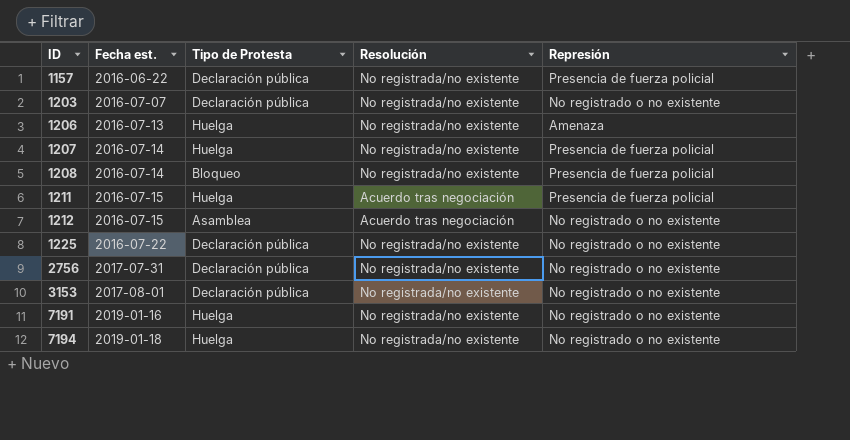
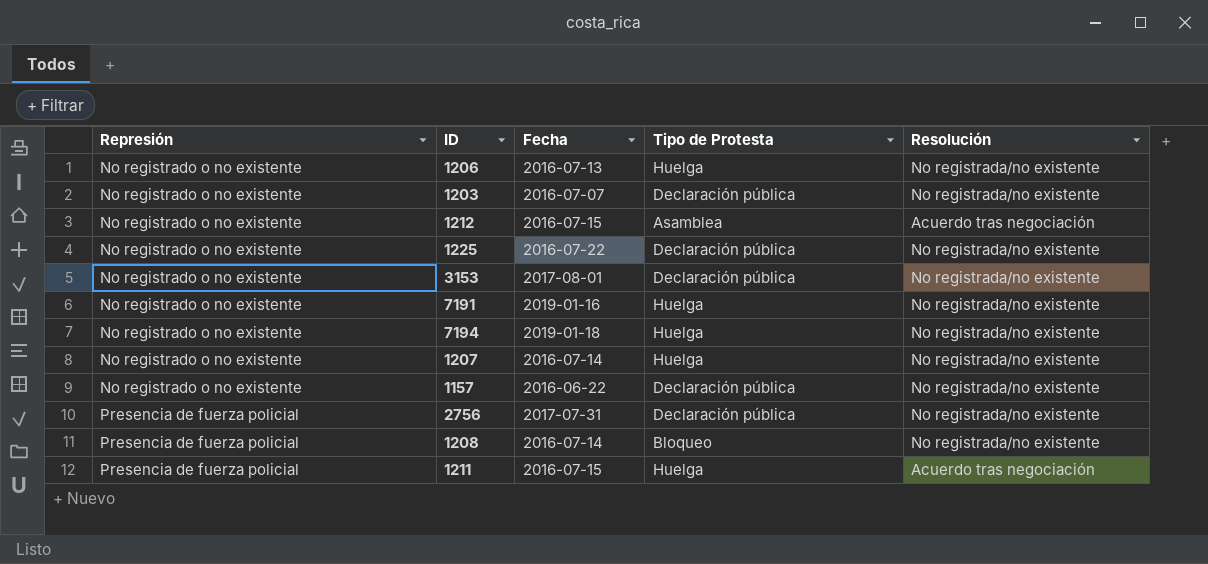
row order: ID ascending -> Represión ascending
column Represión | position: 5 -> 1
column name: Fecha est. -> Fecha
1206 | Represión: Amenaza -> No registrado o no existente
1207 | Represión: Presencia de fuerza policial -> No registrado o no existente
1157 | Represión: Presencia de fuerza policial -> No registrado o no existente
2756 | Represión: No registrado o no existente -> Presencia de fuerza policial

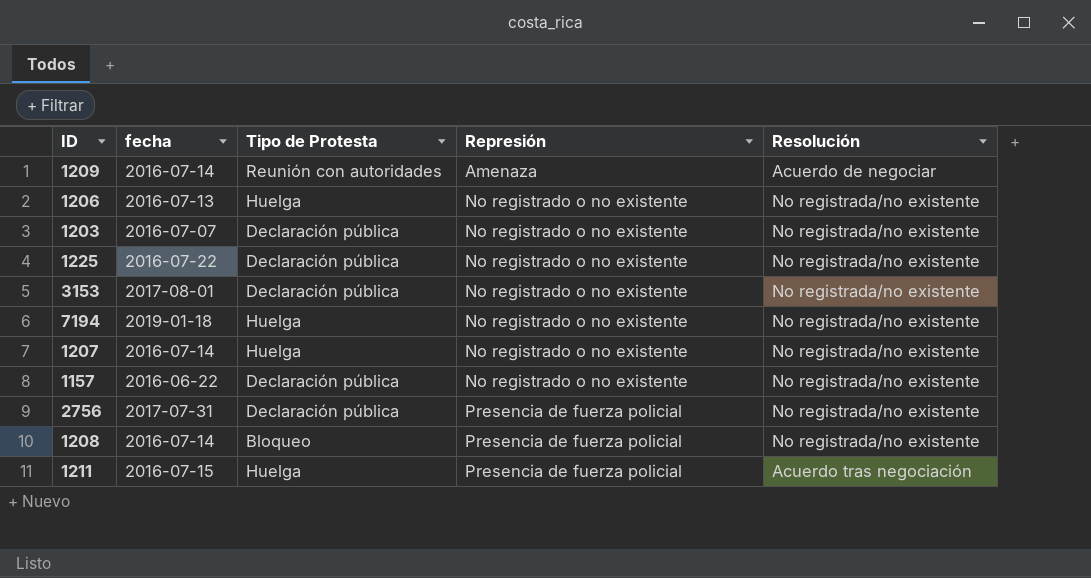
column name: Fecha -> fecha
column Represión | position: 1 -> 4
row 1212: No registrado o no existente | 2016-07-15 | Asamblea | Acuerdo tras negociación -> none
row 7191: No registrado o no existente | 2019-01-16 | Huelga | No registrada/no existente -> none
row 1209: none -> 2016-07-14 | Reunión con autoridades | Amenaza | Acuerdo de negociar

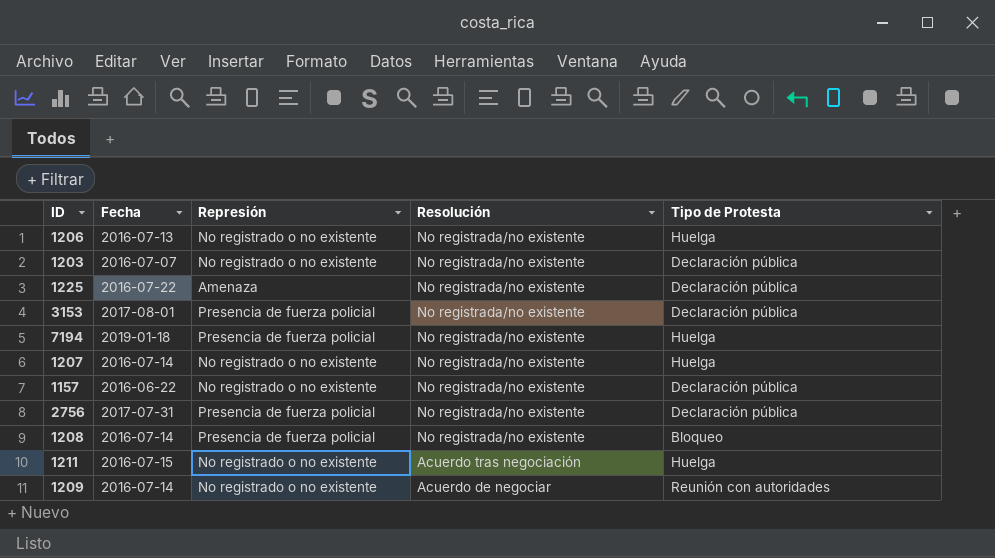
row order: Represión ascending -> Resolución descending
column name: fecha -> Fecha
column Tipo de Protesta | position: 3 -> 5
1225 | Represión: No registrado o no existente -> Amenaza
3153 | Represión: No registrado o no existente -> Presencia de fuerza policial
7194 | Represión: No registrado o no existente -> Presencia de fuerza policial
1211 | Represión: Presencia de fuerza policial -> No registrado o no existente
1209 | Represión: Amenaza -> No registrado o no existente

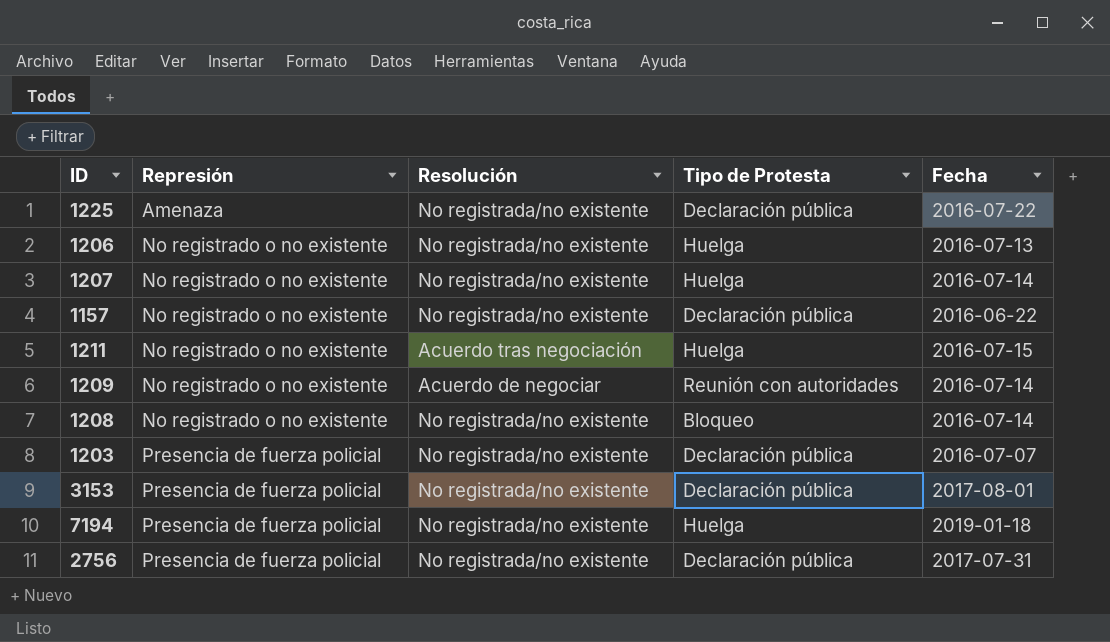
row order: Resolución descending -> Represión ascending
column Fecha | position: 2 -> 5
1208 | Represión: Presencia de fuerza policial -> No registrado o no existente
1203 | Represión: No registrado o no existente -> Presencia de fuerza policial

